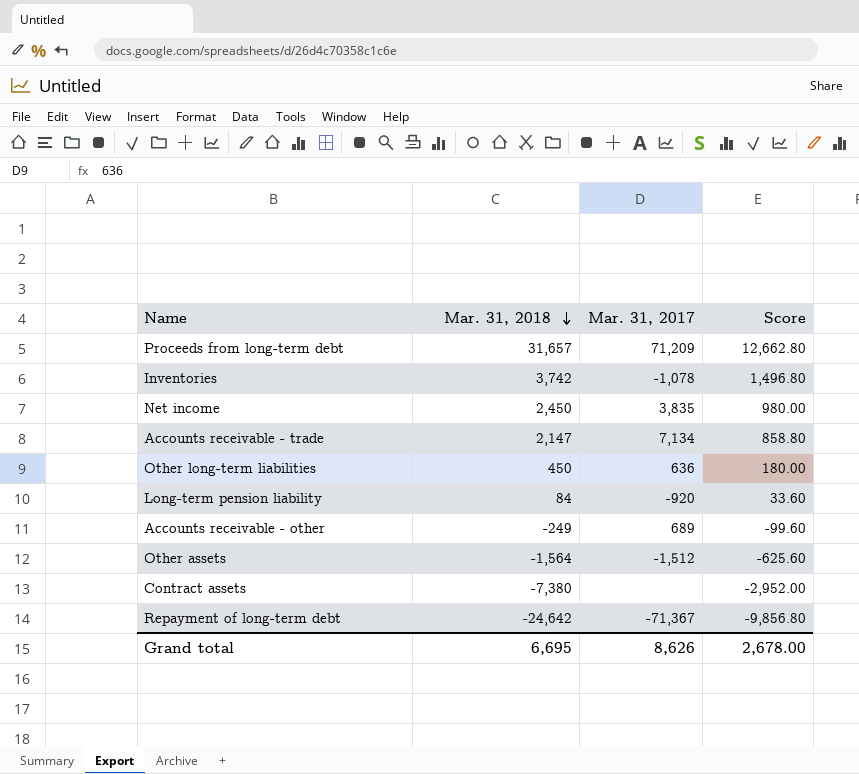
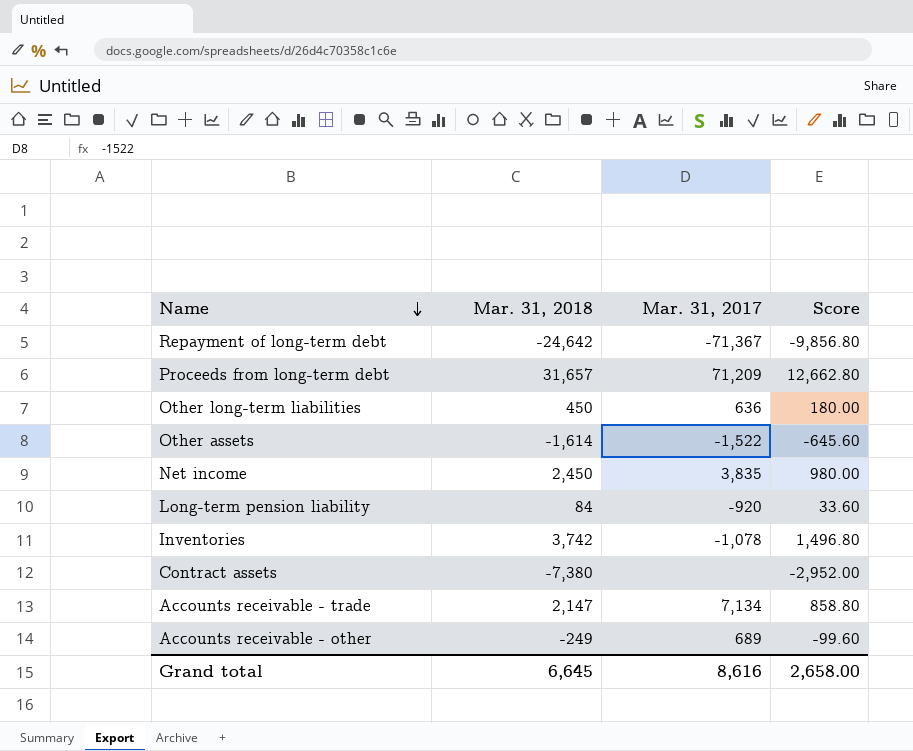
row order: Mar. 31, 2018 descending -> Name descending
Other assets | Mar. 31, 2018: -1,564 -> -1,614
Other assets | Mar. 31, 2017: -1,512 -> -1,522
Other assets | Score: -625.60 -> -645.60
Grand total | Mar. 31, 2018: 6,695 -> 6,645
Grand total | Mar. 31, 2017: 8,626 -> 8,616
Grand total | Score: 2,678.00 -> 2,658.00

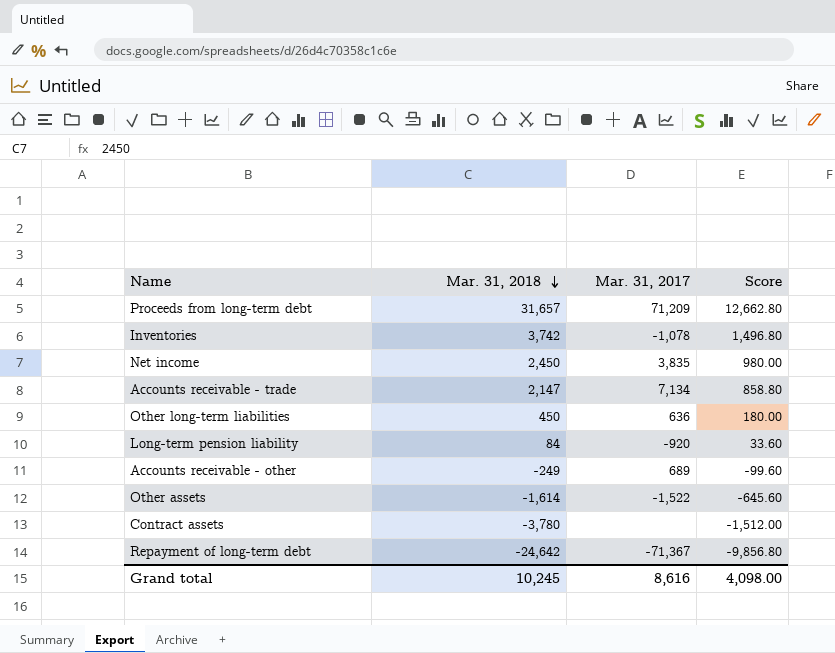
row order: Name descending -> Mar. 31, 2018 descending
Contract assets | Mar. 31, 2018: -7,380 -> -3,780
Contract assets | Score: -2,952.00 -> -1,512.00
Grand total | Mar. 31, 2018: 6,645 -> 10,245
Grand total | Score: 2,658.00 -> 4,098.00

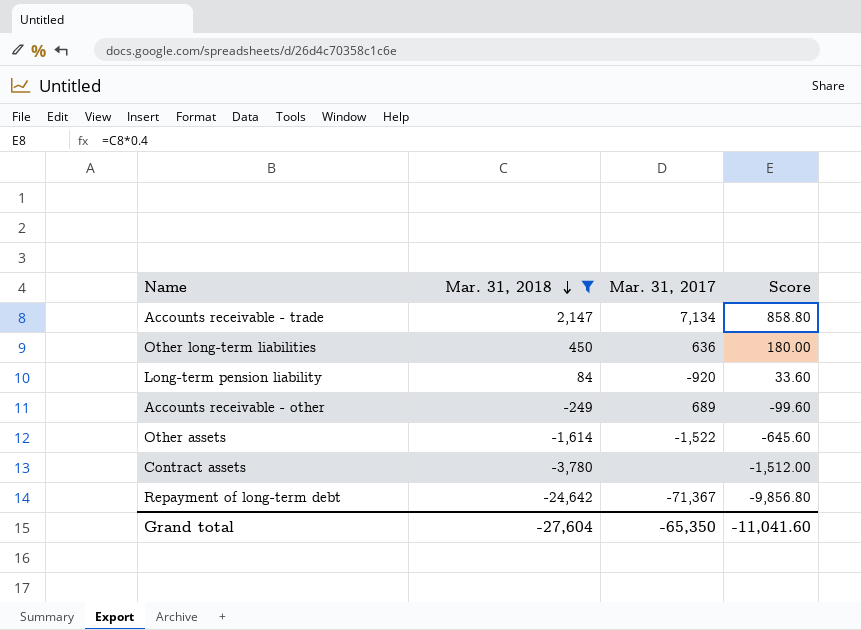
filter: none -> Mar. 31, 2018 <= 2,147
Grand total | Mar. 31, 2018: 10,245 -> -27,604
Grand total | Mar. 31, 2017: 8,616 -> -65,350
Grand total | Score: 4,098.00 -> -11,041.60

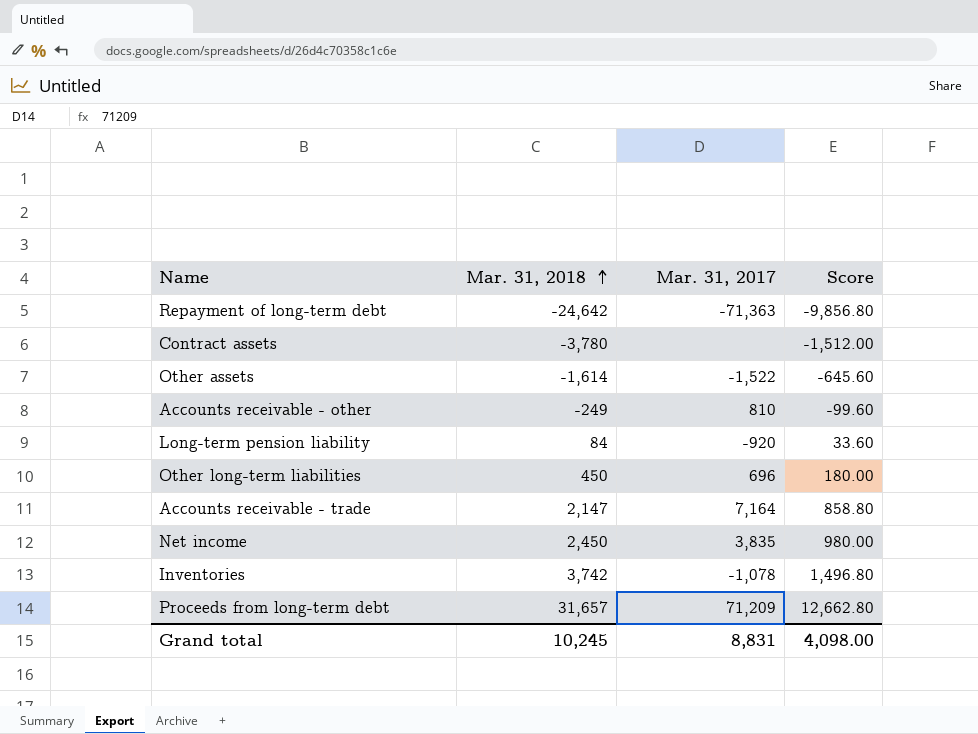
filter: Mar. 31, 2018 <= 2,147 -> none
row order: Mar. 31, 2018 descending -> Mar. 31, 2018 ascending
Repayment of long-term debt | Mar. 31, 2017: -71,367 -> -71,363
Accounts receivable - other | Mar. 31, 2017: 689 -> 810
Other long-term liabilities | Mar. 31, 2017: 636 -> 696
Accounts receivable - trade | Mar. 31, 2017: 7,134 -> 7,164
Grand total | Mar. 31, 2018: -27,604 -> 10,245
Grand total | Mar. 31, 2017: -65,350 -> 8,831
Grand total | Score: -11,041.60 -> 4,098.00

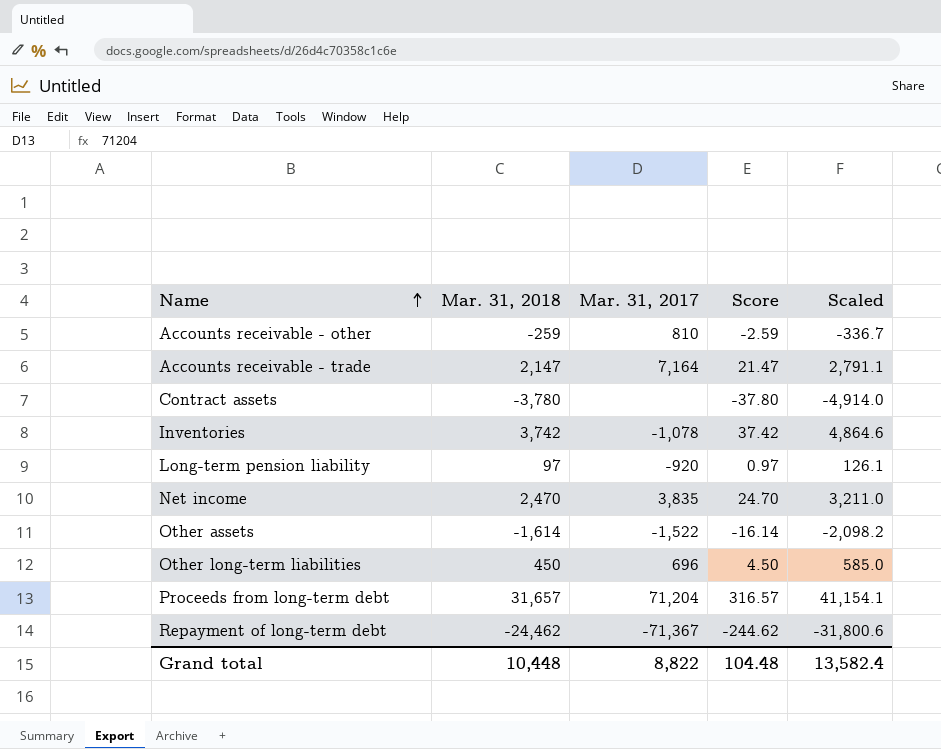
row order: Mar. 31, 2018 ascending -> Name ascending
column Score | formula: [Mar. 31, 2018] * 0.4 -> [Mar. 31, 2018] * 0.01
column Scaled | formula: none -> [Mar. 31, 2018] * 1.3
Accounts receivable - other | Mar. 31, 2018: -249 -> -259
Long-term pension liability | Mar. 31, 2018: 84 -> 97
Net income | Mar. 31, 2018: 2,450 -> 2,470
Proceeds from long-term debt | Mar. 31, 2017: 71,209 -> 71,204
Repayment of long-term debt | Mar. 31, 2018: -24,642 -> -24,462
Repayment of long-term debt | Mar. 31, 2017: -71,363 -> -71,367
Grand total | Mar. 31, 2018: 10,245 -> 10,448
Grand total | Mar. 31, 2017: 8,831 -> 8,822
Grand total | Score: 4,098.00 -> 104.48

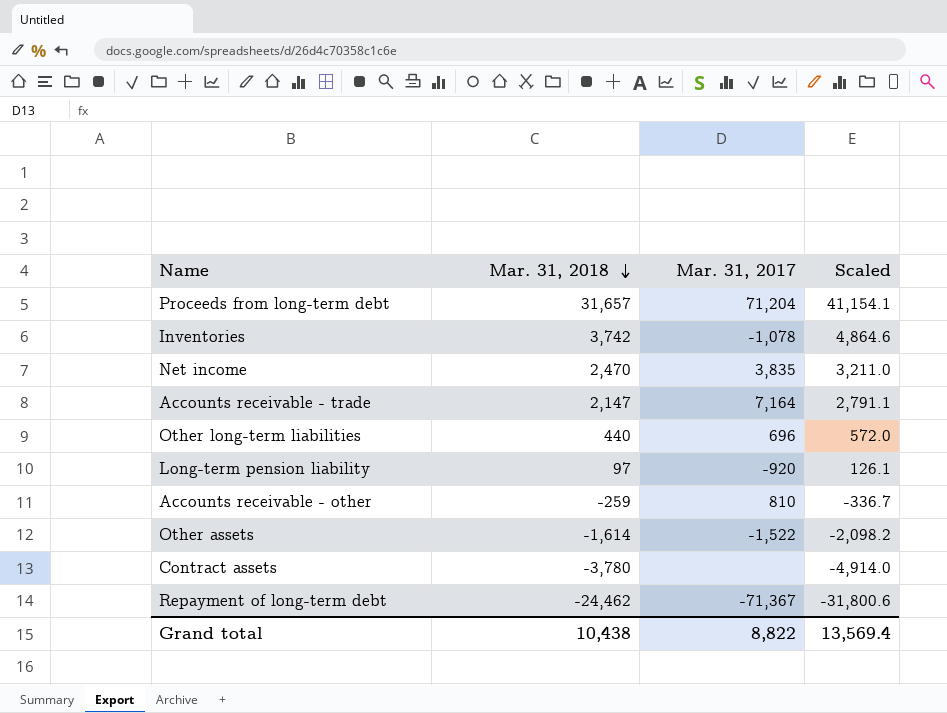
row order: Name ascending -> Mar. 31, 2018 descending
column Score | formula: [Mar. 31, 2018] * 0.01 -> none
Other long-term liabilities | Mar. 31, 2018: 450 -> 440
Other long-term liabilities | Scaled: 585.0 -> 572.0
Grand total | Mar. 31, 2018: 10,448 -> 10,438
Grand total | Scaled: 13,582.4 -> 13,569.4

